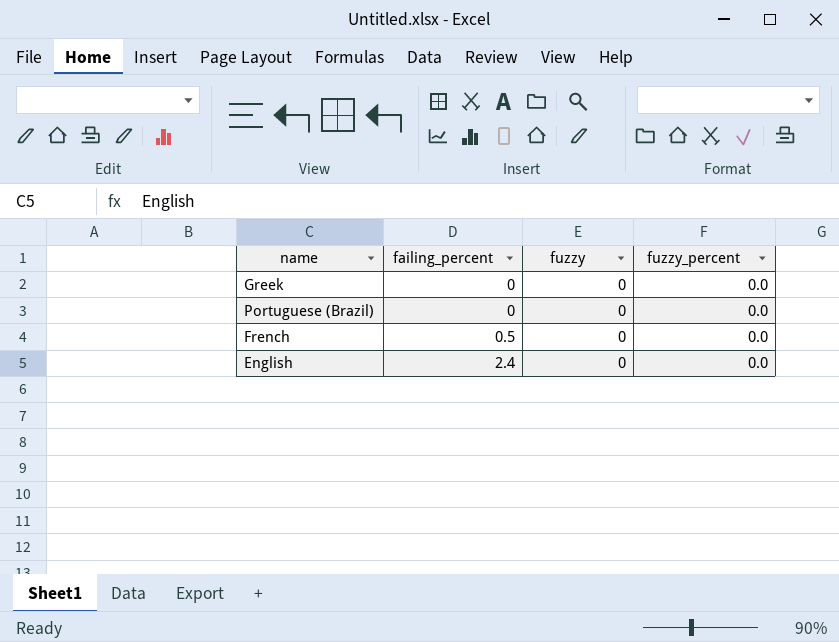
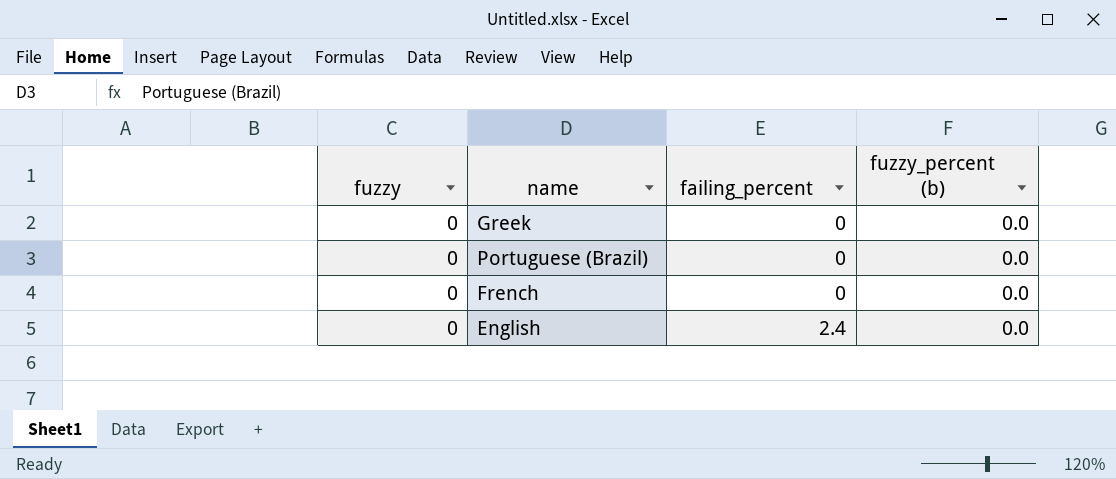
column fuzzy | position: 3 -> 1
column name: fuzzy_percent -> fuzzy_percent (b)
French | failing_percent: 0.5 -> 0

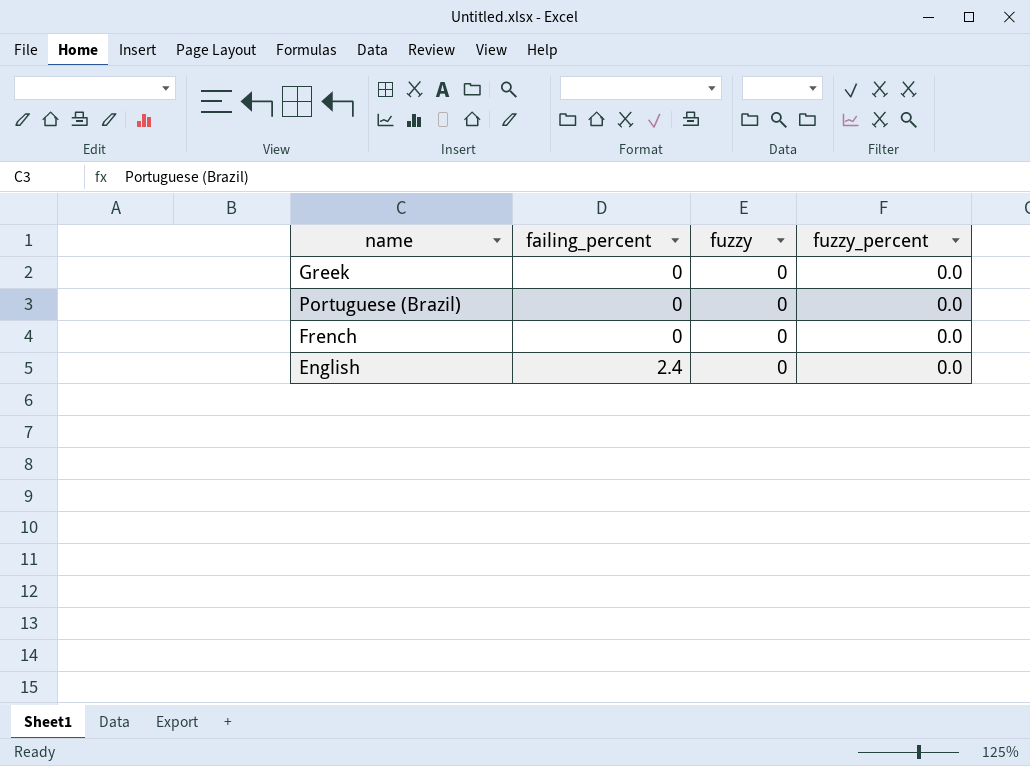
column fuzzy | position: 1 -> 3
column name: fuzzy_percent (b) -> fuzzy_percent

